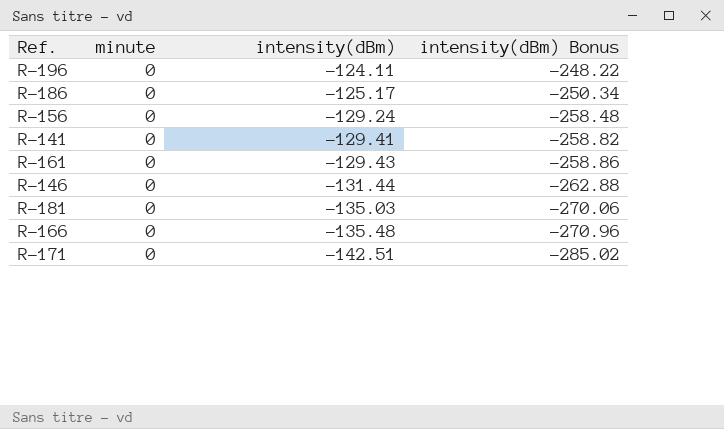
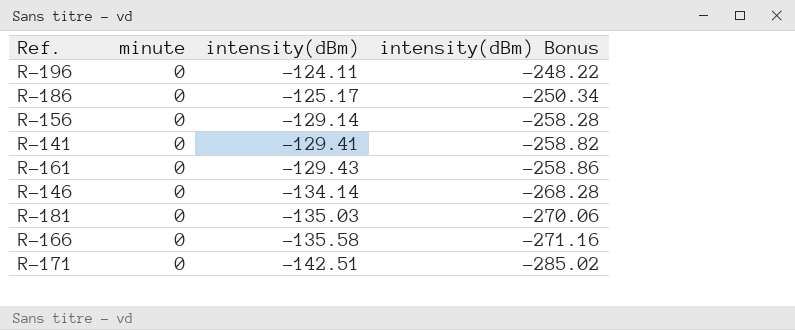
R-156 | intensity(dBm): -129.24 -> -129.14
R-156 | intensity(dBm) Bonus: -258.48 -> -258.28
R-146 | intensity(dBm): -131.44 -> -134.14
R-146 | intensity(dBm) Bonus: -262.88 -> -268.28
R-166 | intensity(dBm): -135.48 -> -135.58
R-166 | intensity(dBm) Bonus: -270.96 -> -271.16

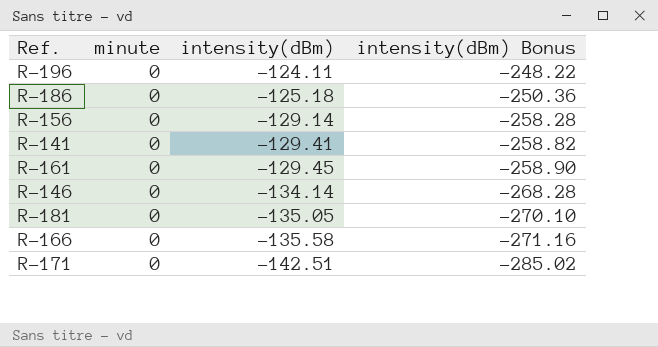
R-186 | intensity(dBm): -125.17 -> -125.18
R-186 | intensity(dBm) Bonus: -250.34 -> -250.36
R-161 | intensity(dBm): -129.43 -> -129.45
R-161 | intensity(dBm) Bonus: -258.86 -> -258.90
R-181 | intensity(dBm): -135.03 -> -135.05
R-181 | intensity(dBm) Bonus: -270.06 -> -270.10

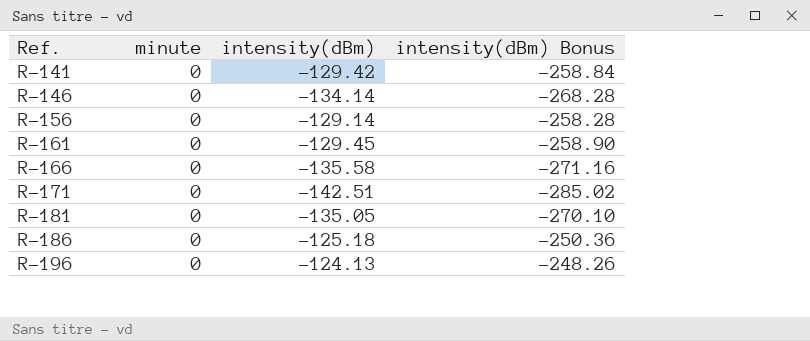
row order: intensity(dBm) descending -> Ref. ascending
R-141 | intensity(dBm): -129.41 -> -129.42
R-141 | intensity(dBm) Bonus: -258.82 -> -258.84
R-196 | intensity(dBm): -124.11 -> -124.13
R-196 | intensity(dBm) Bonus: -248.22 -> -248.26

